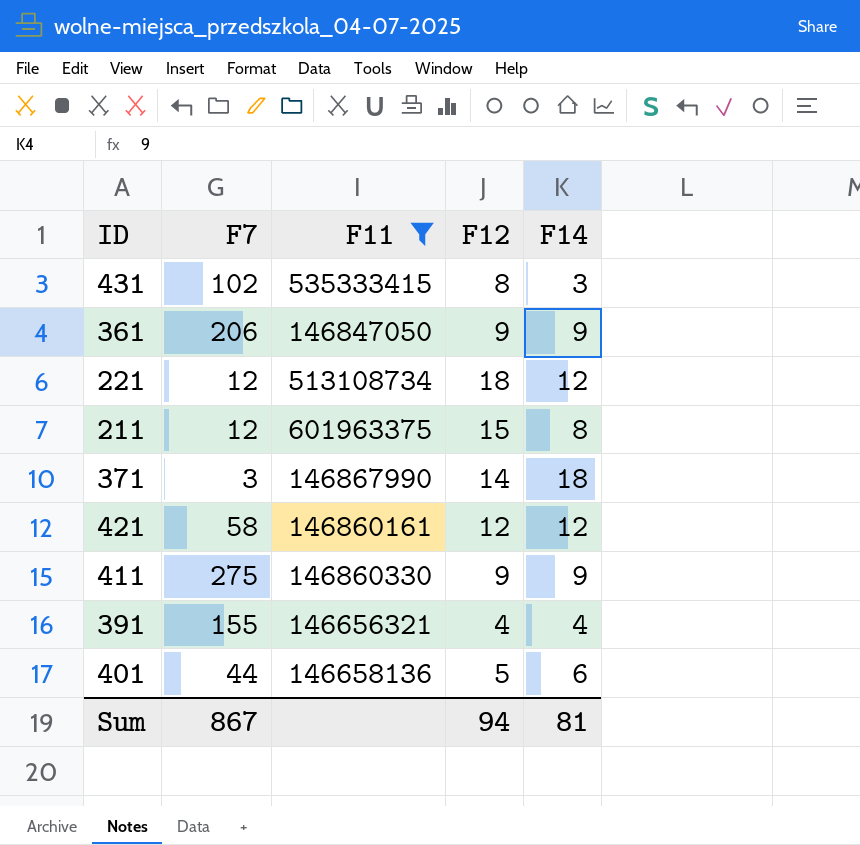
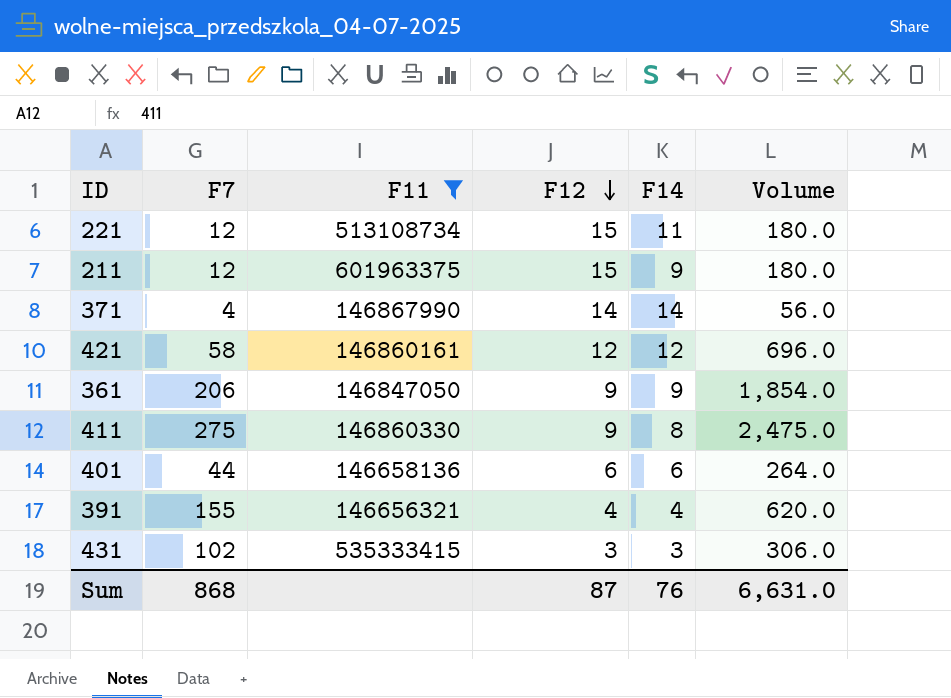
row order: none -> F12 descending
column Volume | formula: none -> [F7] * [F12]
221 | F12: 18 -> 15
221 | F14: 12 -> 11
211 | F14: 8 -> 9
371 | F7: 3 -> 4
371 | F14: 18 -> 14
411 | F14: 9 -> 8
401 | F12: 5 -> 6
431 | F12: 8 -> 3
Sum | F7: 867 -> 868
Sum | F12: 94 -> 87
Sum | F14: 81 -> 76

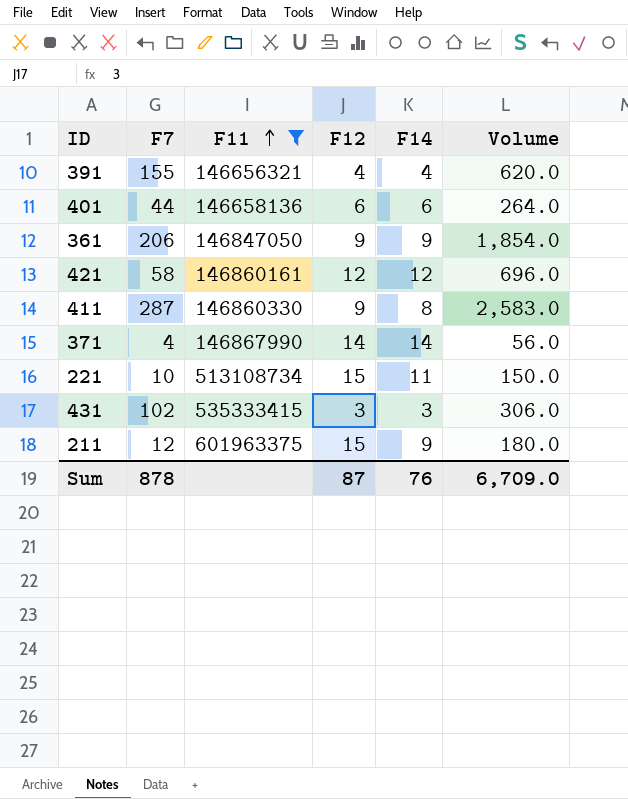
row order: F12 descending -> F11 ascending
411 | F7: 275 -> 287
411 | Volume: 2,475.0 -> 2,583.0
221 | F7: 12 -> 10
221 | Volume: 180.0 -> 150.0
Sum | F7: 868 -> 878
Sum | Volume: 6,631.0 -> 6,709.0

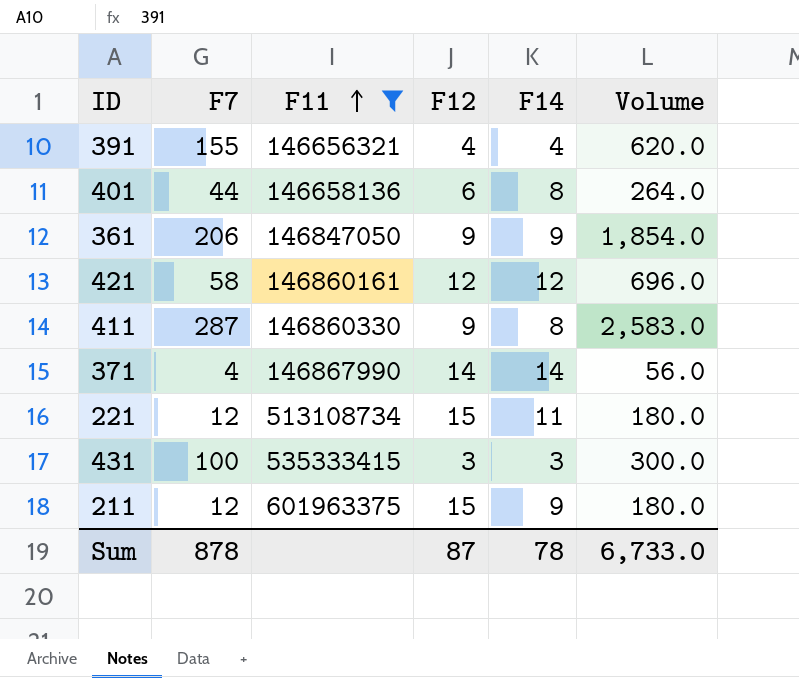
401 | F14: 6 -> 8
221 | F7: 10 -> 12
221 | Volume: 150.0 -> 180.0
431 | F7: 102 -> 100
431 | Volume: 306.0 -> 300.0
Sum | F14: 76 -> 78
Sum | Volume: 6,709.0 -> 6,733.0

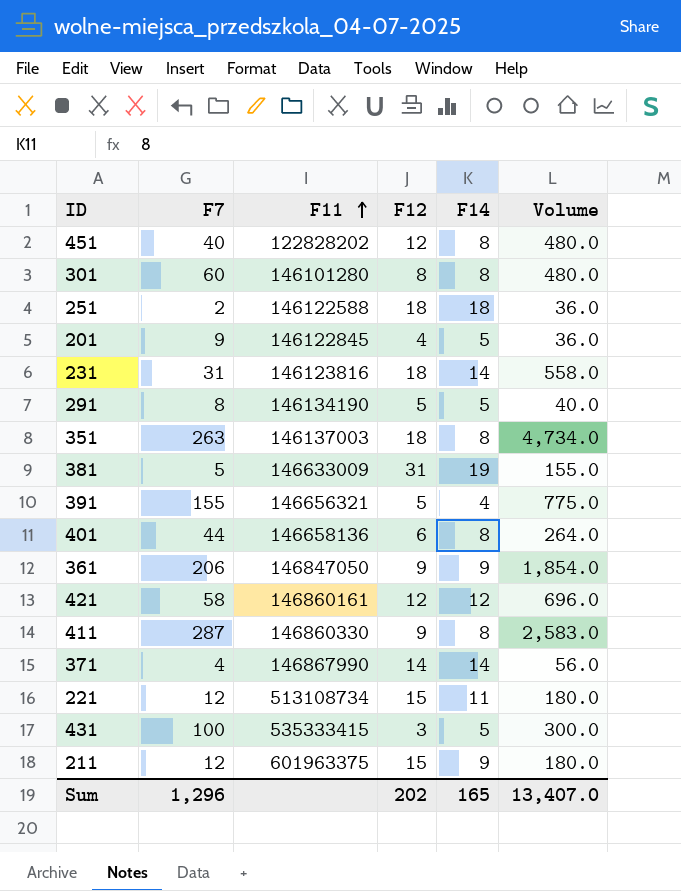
filter: F11 >= 146656321 -> none
391 | F12: 4 -> 5
391 | Volume: 620.0 -> 775.0
431 | F14: 3 -> 5
Sum | F7: 878 -> 1,296
Sum | F12: 87 -> 202
Sum | F14: 78 -> 165
Sum | Volume: 6,733.0 -> 13,407.0

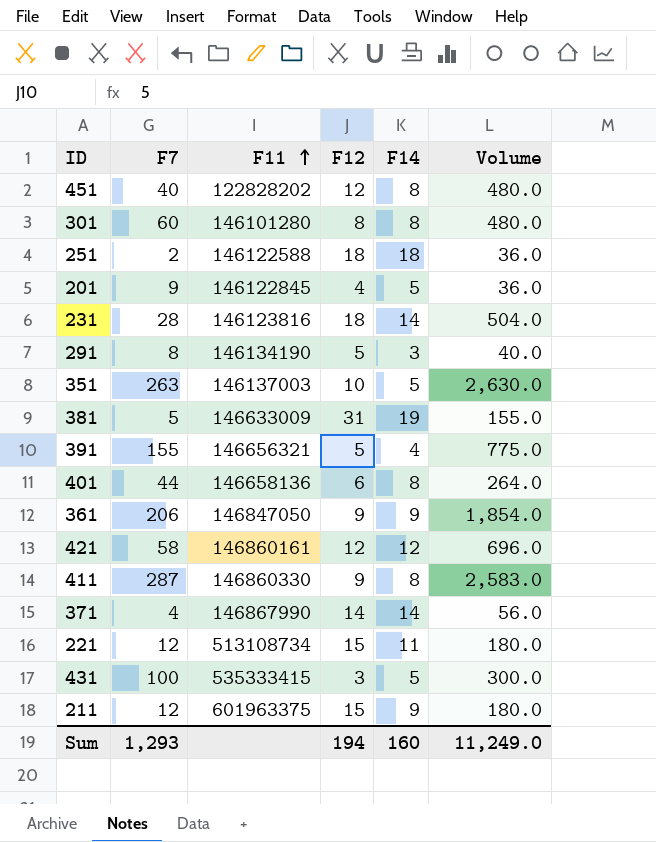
231 | F7: 31 -> 28
231 | Volume: 558.0 -> 504.0
291 | F14: 5 -> 3
351 | F12: 18 -> 10
351 | F14: 8 -> 5
351 | Volume: 4,734.0 -> 2,630.0
Sum | F7: 1,296 -> 1,293
Sum | F12: 202 -> 194
Sum | F14: 165 -> 160
Sum | Volume: 13,407.0 -> 11,249.0

